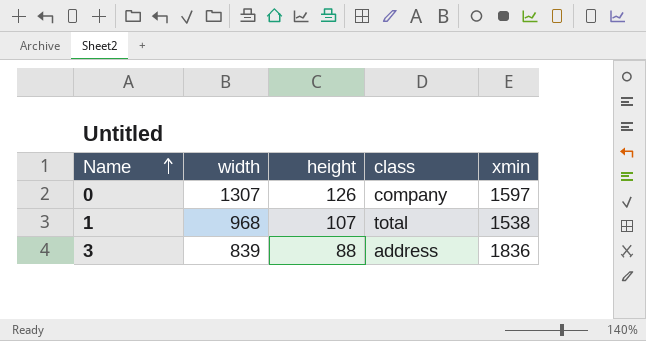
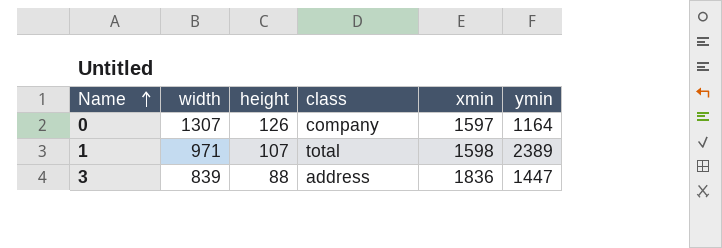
column ymin | position: none -> 6
1 | width: 968 -> 971
1 | xmin: 1538 -> 1598

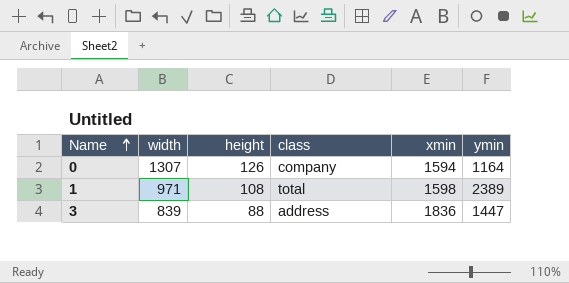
0 | xmin: 1597 -> 1594
1 | height: 107 -> 108

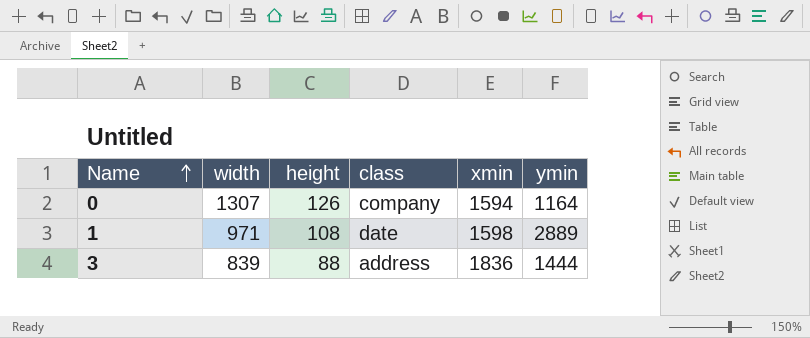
1 | class: total -> date
1 | ymin: 2389 -> 2889
3 | ymin: 1447 -> 1444

